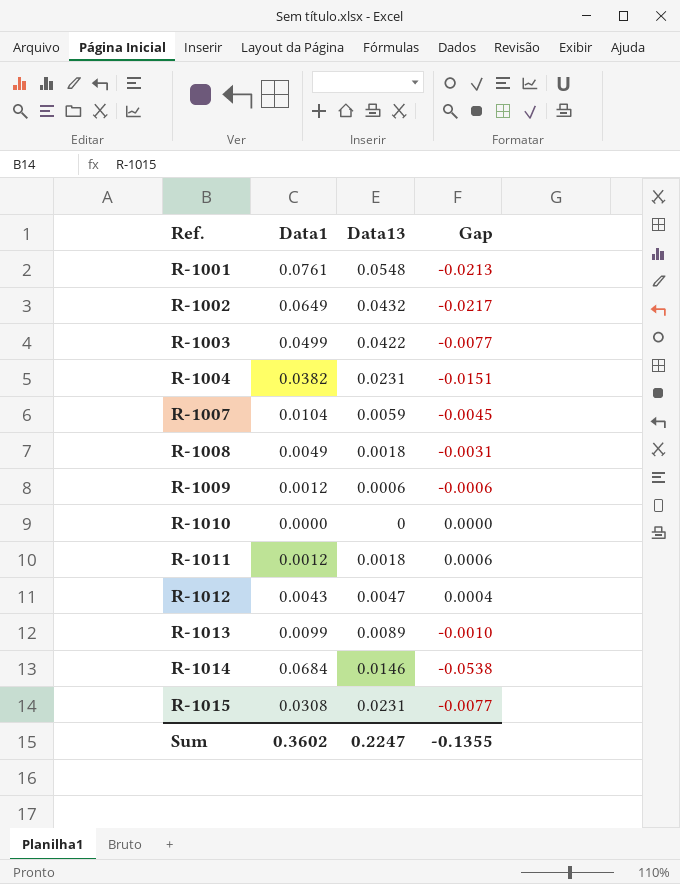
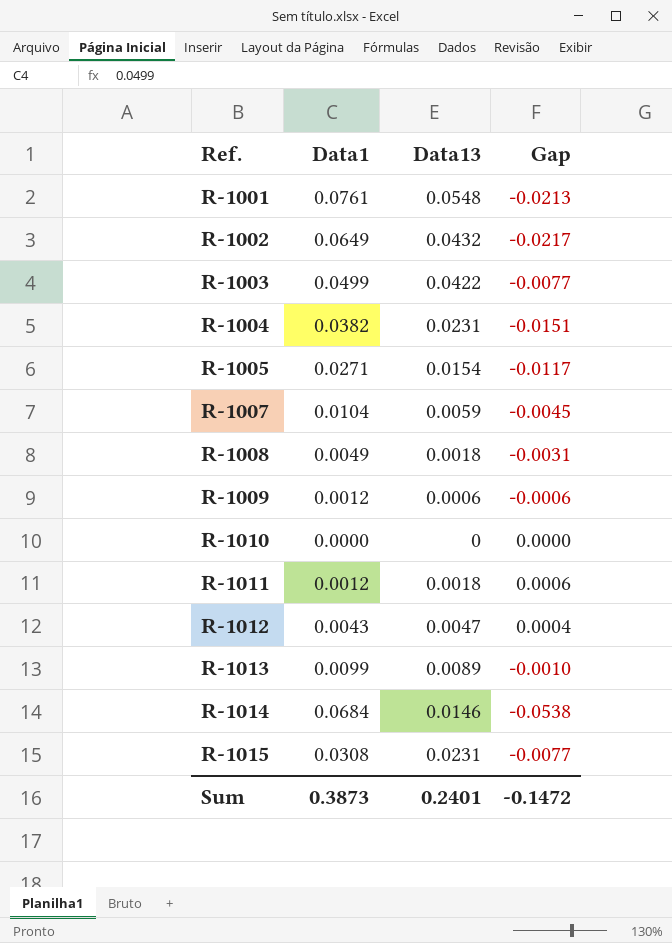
row R-1005: none -> 0.0271 | 0.0154 | -0.0117
Sum | Data1: 0.3602 -> 0.3873
Sum | Data13: 0.2247 -> 0.2401
Sum | Gap: -0.1355 -> -0.1472

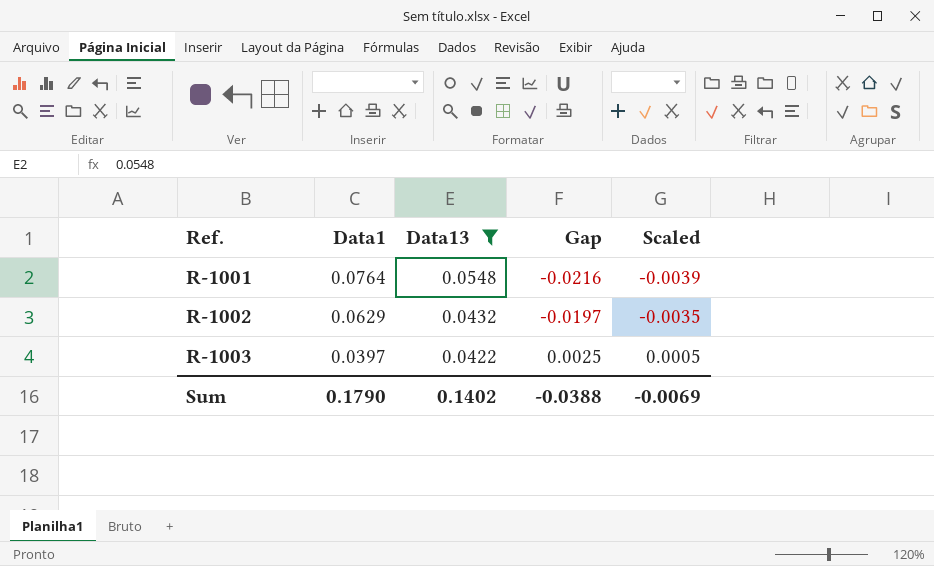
filter: none -> Data13 >= 0.0422
column Scaled | formula: none -> [Gap] * 0.18
R-1001 | Data1: 0.0761 -> 0.0764
R-1001 | Gap: -0.0213 -> -0.0216
R-1002 | Data1: 0.0649 -> 0.0629
R-1002 | Gap: -0.0217 -> -0.0197
R-1003 | Data1: 0.0499 -> 0.0397
R-1003 | Gap: -0.0077 -> 0.0025
Sum | Data1: 0.3873 -> 0.1790
Sum | Data13: 0.2401 -> 0.1402
Sum | Gap: -0.1472 -> -0.0388

